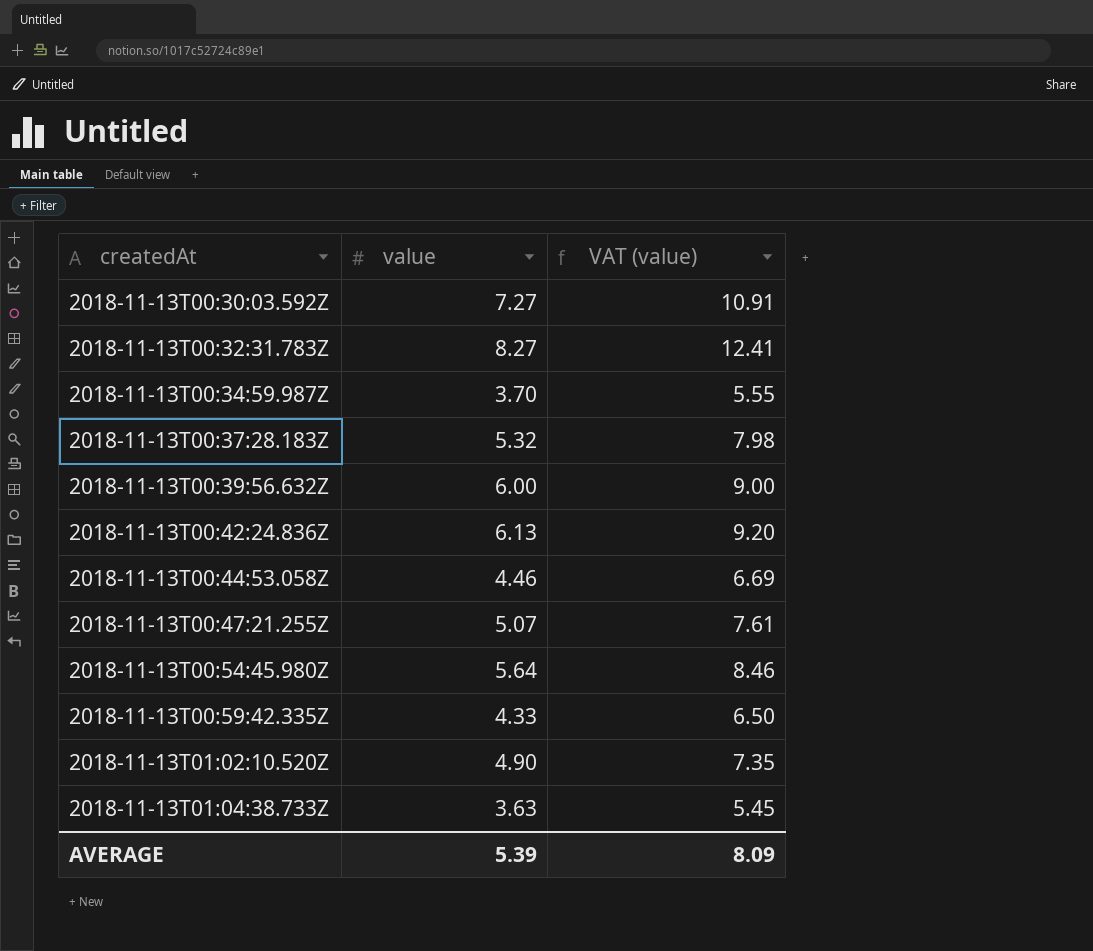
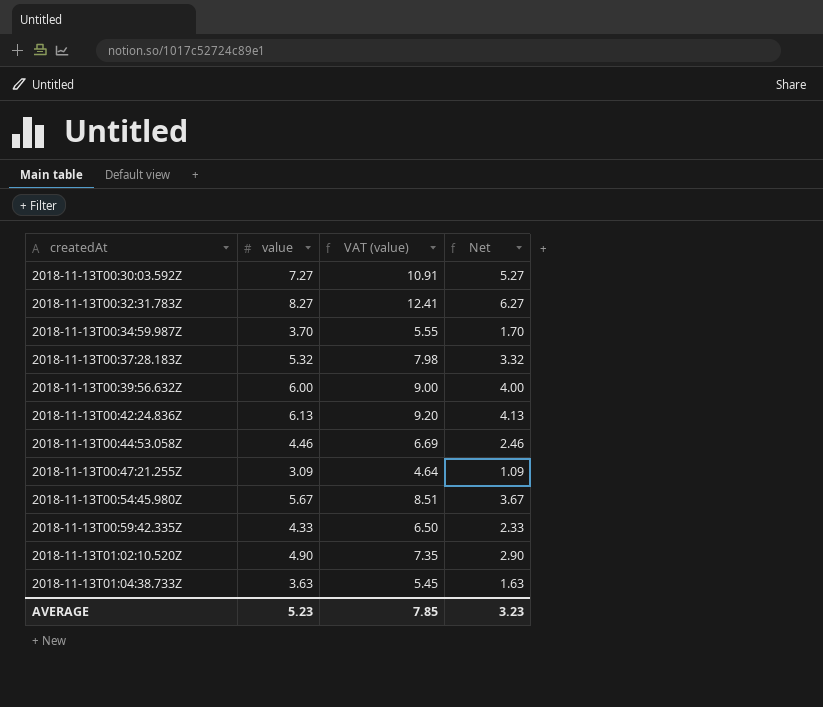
column Net | formula: none -> [value] - 2
2018-11-13T00:47:21.255Z | value: 5.07 -> 3.09
2018-11-13T00:47:21.255Z | VAT (value): 7.61 -> 4.64
2018-11-13T00:54:45.980Z | value: 5.64 -> 5.67
2018-11-13T00:54:45.980Z | VAT (value): 8.46 -> 8.51
AVERAGE | value: 5.39 -> 5.23
AVERAGE | VAT (value): 8.09 -> 7.85

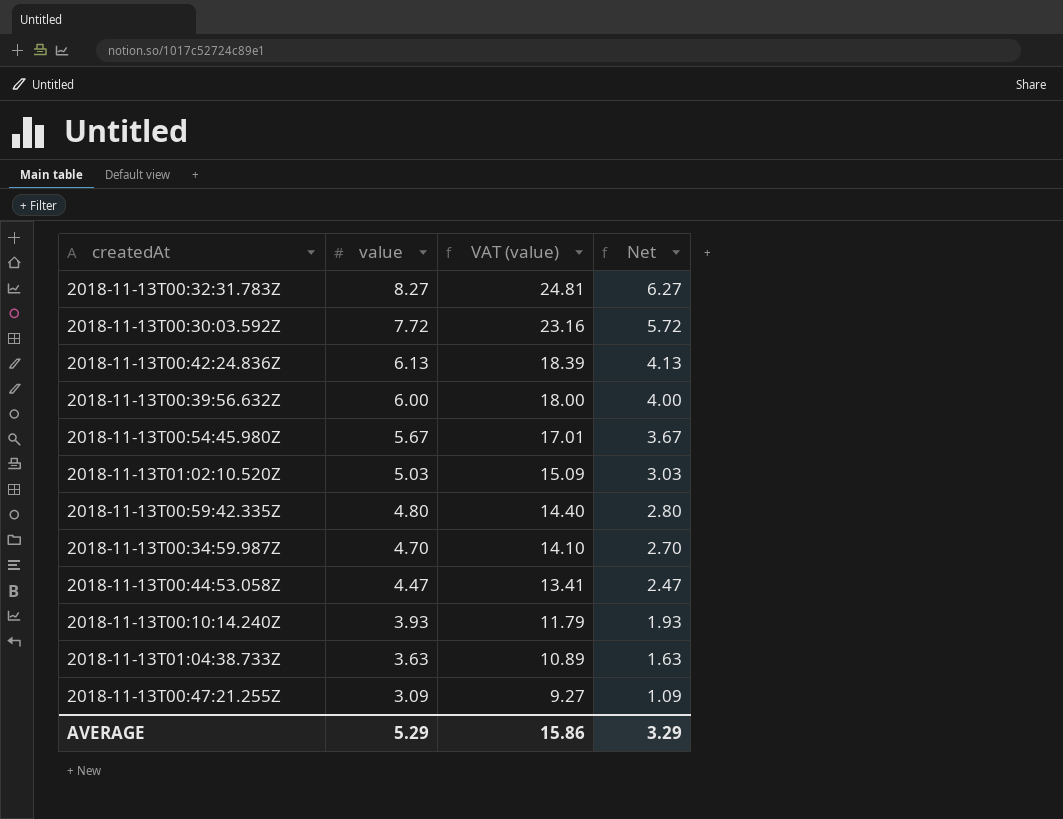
row order: createdAt ascending -> value descending
column VAT (value) | formula: [value] * 1.5 -> [value] * 3
row 2018-11-13T00:37:28.183Z: 5.32 | 7.98 | 3.32 -> none
2018-11-13T00:30:03.592Z | value: 7.27 -> 7.72
2018-11-13T00:30:03.592Z | Net: 5.27 -> 5.72
2018-11-13T01:02:10.520Z | value: 4.90 -> 5.03
2018-11-13T01:02:10.520Z | Net: 2.90 -> 3.03
2018-11-13T00:59:42.335Z | value: 4.33 -> 4.80
2018-11-13T00:59:42.335Z | Net: 2.33 -> 2.80
2018-11-13T00:34:59.987Z | value: 3.70 -> 4.70
2018-11-13T00:34:59.987Z | Net: 1.70 -> 2.70
2018-11-13T00:44:53.058Z | value: 4.46 -> 4.47
2018-11-13T00:44:53.058Z | Net: 2.46 -> 2.47
row 2018-11-13T00:10:14.240Z: none -> 3.93 | 11.79 | 1.93
AVERAGE | value: 5.23 -> 5.29
AVERAGE | VAT (value): 7.85 -> 15.86
AVERAGE | Net: 3.23 -> 3.29

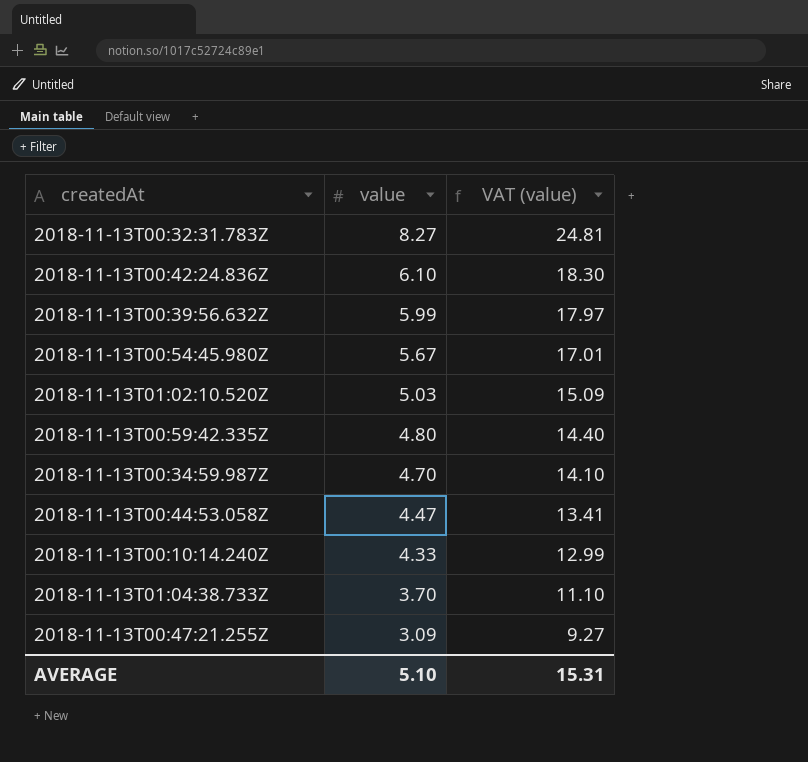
column Net | formula: [value] - 2 -> none
row 2018-11-13T00:30:03.592Z: 7.72 | 23.16 | 5.72 -> none
2018-11-13T00:42:24.836Z | value: 6.13 -> 6.10
2018-11-13T00:42:24.836Z | VAT (value): 18.39 -> 18.30
2018-11-13T00:39:56.632Z | value: 6.00 -> 5.99
2018-11-13T00:39:56.632Z | VAT (value): 18.00 -> 17.97
2018-11-13T00:10:14.240Z | value: 3.93 -> 4.33
2018-11-13T00:10:14.240Z | VAT (value): 11.79 -> 12.99
2018-11-13T01:04:38.733Z | value: 3.63 -> 3.70
2018-11-13T01:04:38.733Z | VAT (value): 10.89 -> 11.10
AVERAGE | value: 5.29 -> 5.10
AVERAGE | VAT (value): 15.86 -> 15.31

